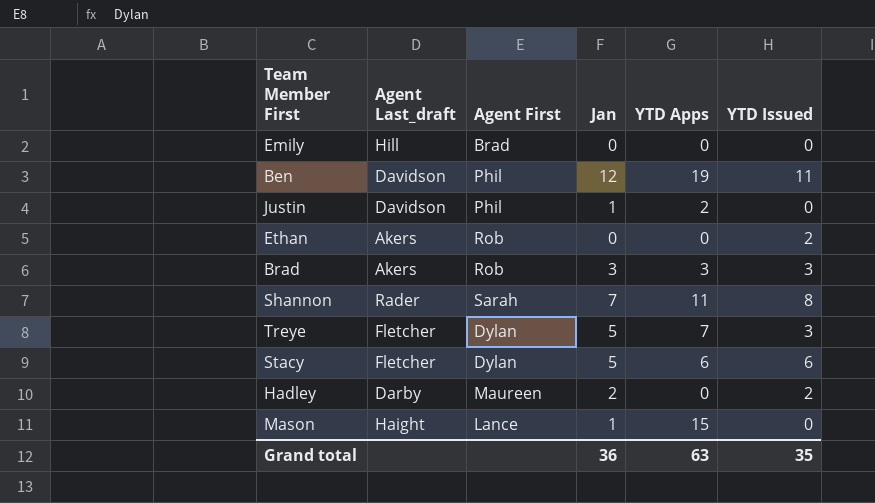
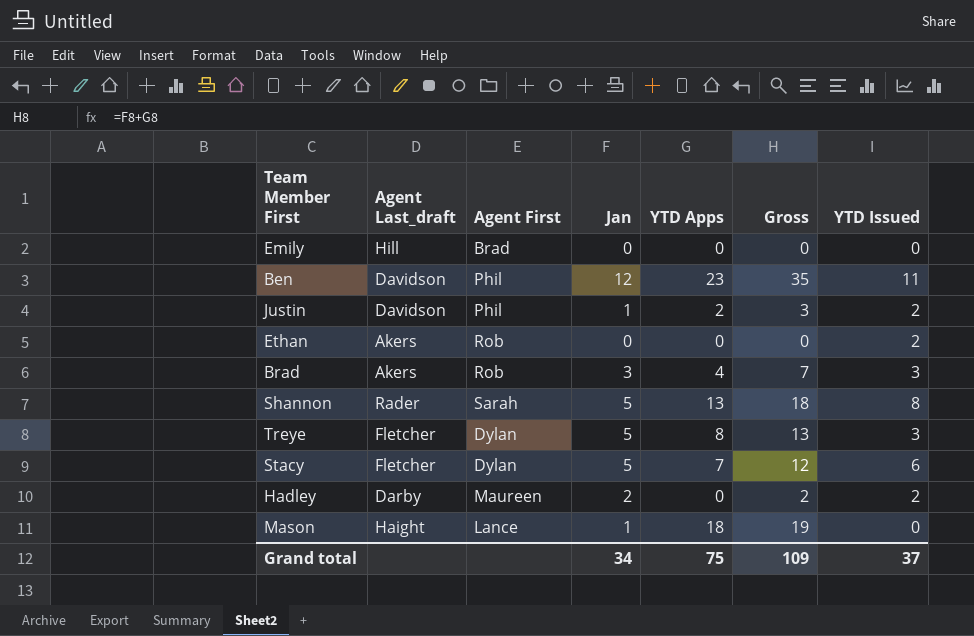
column Gross | formula: none -> [Jan] + [YTD Apps]
Ben | YTD Apps: 19 -> 23
Justin | YTD Issued: 0 -> 2
Brad | YTD Apps: 3 -> 4
Shannon | Jan: 7 -> 5
Shannon | YTD Apps: 11 -> 13
Treye | YTD Apps: 7 -> 8
Stacy | YTD Apps: 6 -> 7
Mason | YTD Apps: 15 -> 18
Grand total | Jan: 36 -> 34
Grand total | YTD Apps: 63 -> 75
Grand total | YTD Issued: 35 -> 37

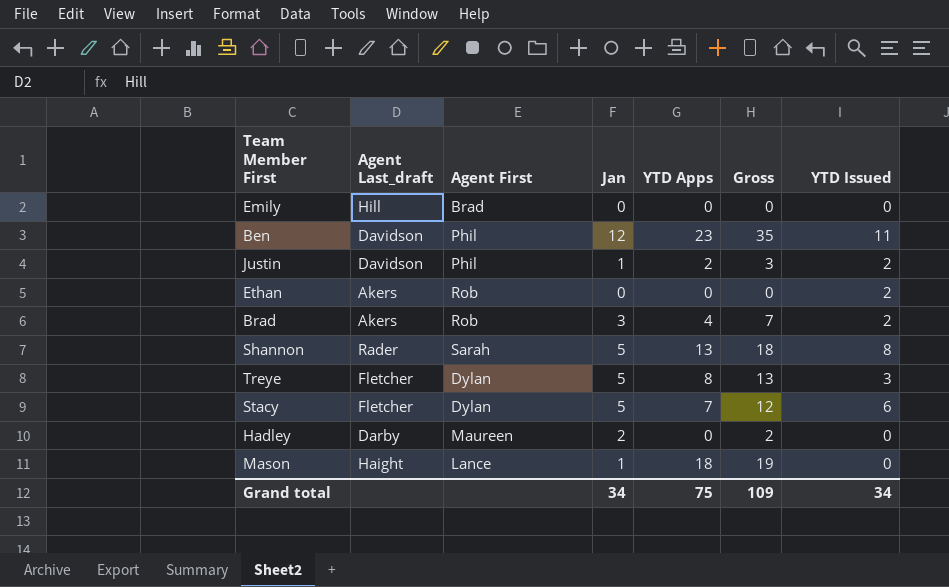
Brad | YTD Issued: 3 -> 2
Hadley | YTD Issued: 2 -> 0
Grand total | YTD Issued: 37 -> 34

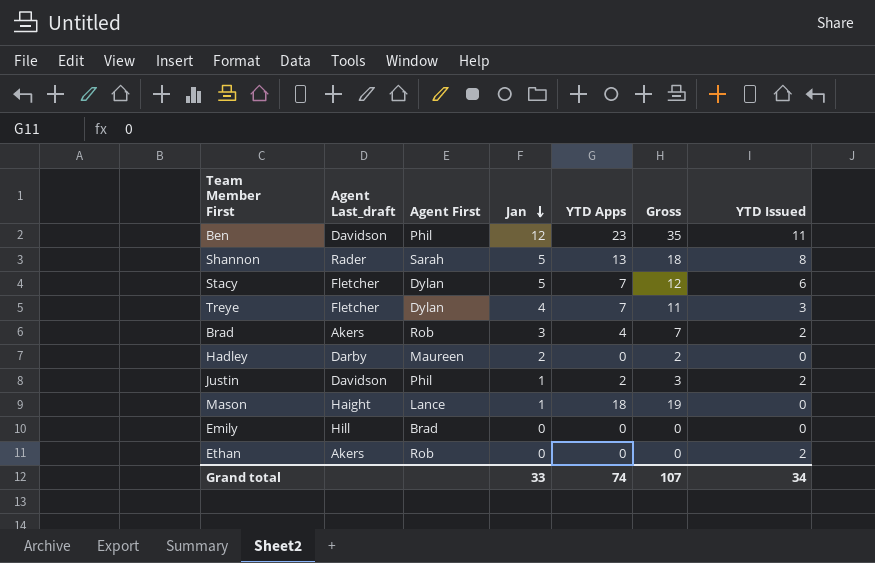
row order: none -> Jan descending
Treye | Jan: 5 -> 4
Treye | YTD Apps: 8 -> 7
Treye | Gross: 13 -> 11
Grand total | Jan: 34 -> 33
Grand total | YTD Apps: 75 -> 74
Grand total | Gross: 109 -> 107

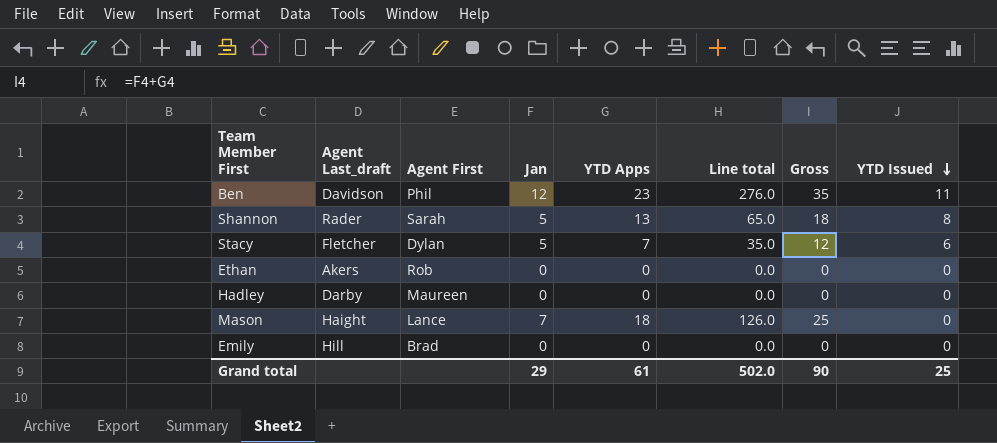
row order: Jan descending -> YTD Issued descending
column Line total | formula: none -> [Jan] * [YTD Apps]
row Treye: Fletcher | Dylan | 4 | 7 | 11 | 3 -> none
row Brad: Akers | Rob | 3 | 4 | 7 | 2 -> none
row Justin: Davidson | Phil | 1 | 2 | 3 | 2 -> none
Ethan | YTD Issued: 2 -> 0
Hadley | Jan: 2 -> 0
Hadley | Gross: 2 -> 0
Mason | Jan: 1 -> 7
Mason | Gross: 19 -> 25
Grand total | Jan: 33 -> 29
Grand total | YTD Apps: 74 -> 61
Grand total | Gross: 107 -> 90
Grand total | YTD Issued: 34 -> 25

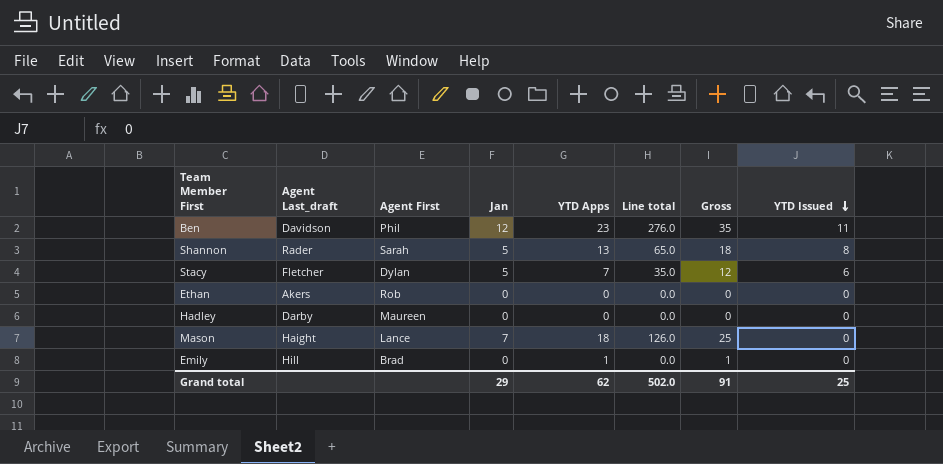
Emily | YTD Apps: 0 -> 1
Emily | Gross: 0 -> 1
Grand total | YTD Apps: 61 -> 62
Grand total | Gross: 90 -> 91

